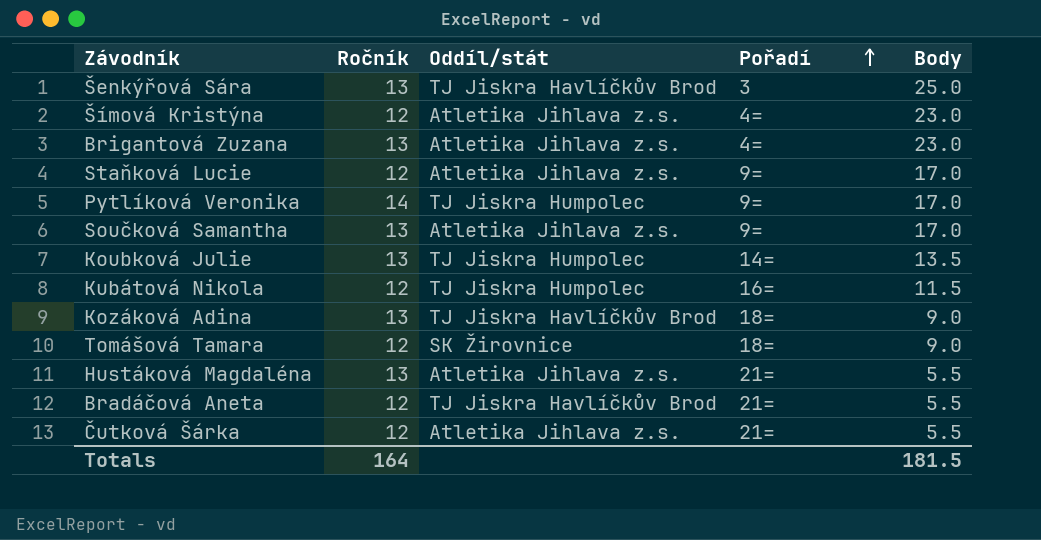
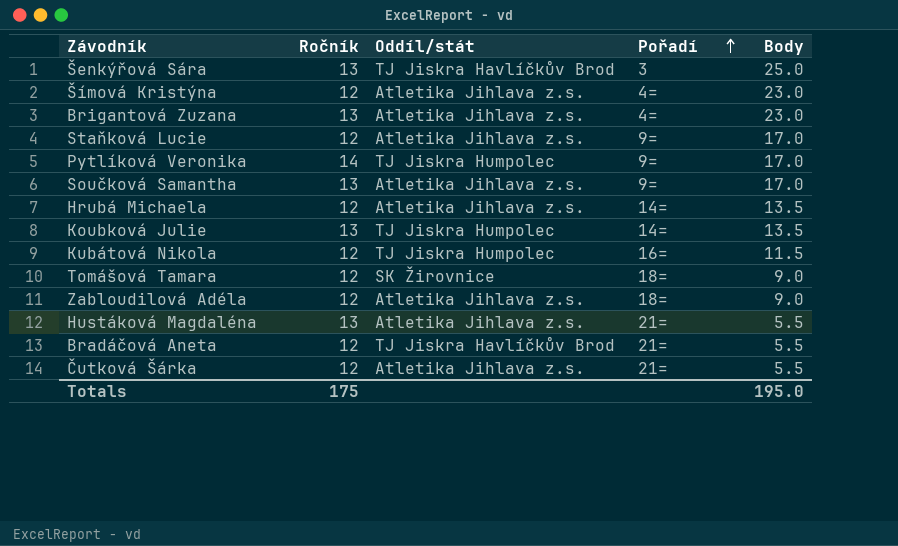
row Kozáková Adina: 13 | TJ Jiskra Havlíčkův Brod | 18= | 9.0 -> none
row Hrubá Michaela: none -> 12 | Atletika Jihlava z.s. | 14= | 13.5
row Zabloudilová Adéla: none -> 12 | Atletika Jihlava z.s. | 18= | 9.0
Totals | Ročník: 164 -> 175
Totals | Body: 181.5 -> 195.0

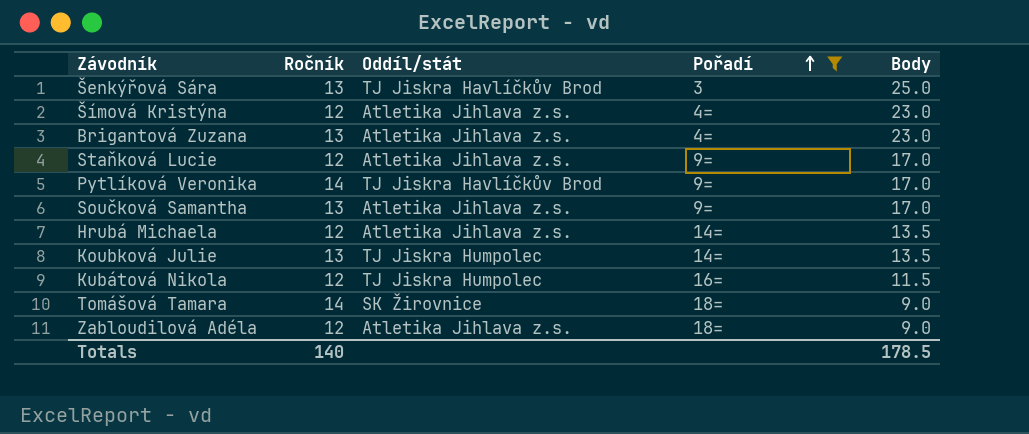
filter: none -> Pořadí != 21=
Pytlíková Veronika | Oddíl/stát: TJ Jiskra Humpolec -> TJ Jiskra Havlíčkův Brod
Tomášová Tamara | Ročník: 12 -> 14
Totals | Ročník: 175 -> 140
Totals | Body: 195.0 -> 178.5

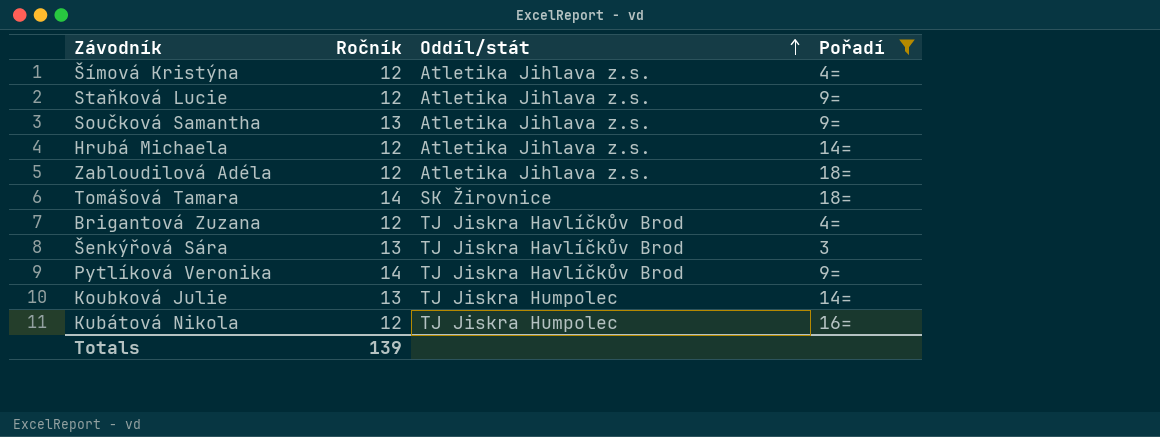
row order: Pořadí ascending -> Oddíl/stát ascending
column Body | position: 5 -> none
Brigantová Zuzana | Ročník: 13 -> 12
Brigantová Zuzana | Oddíl/stát: Atletika Jihlava z.s. -> TJ Jiskra Havlíčkův Brod
Totals | Ročník: 140 -> 139

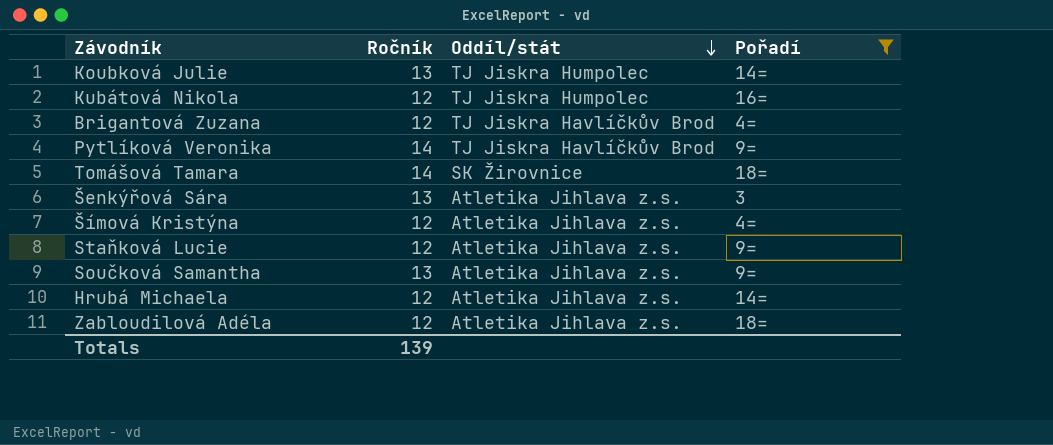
row order: Oddíl/stát ascending -> Oddíl/stát descending
Šenkýřová Sára | Oddíl/stát: TJ Jiskra Havlíčkův Brod -> Atletika Jihlava z.s.

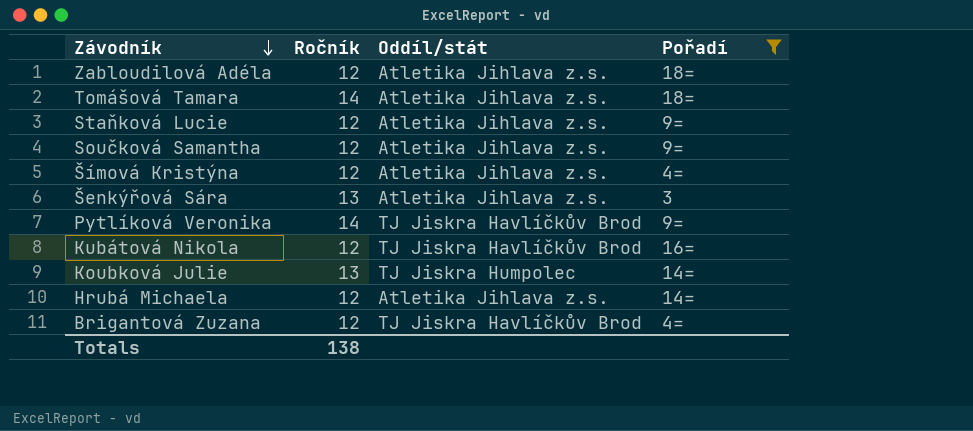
row order: Oddíl/stát descending -> Závodník descending
Tomášová Tamara | Oddíl/stát: SK Žirovnice -> Atletika Jihlava z.s.
Součková Samantha | Ročník: 13 -> 12
Kubátová Nikola | Oddíl/stát: TJ Jiskra Humpolec -> TJ Jiskra Havlíčkův Brod
Totals | Ročník: 139 -> 138

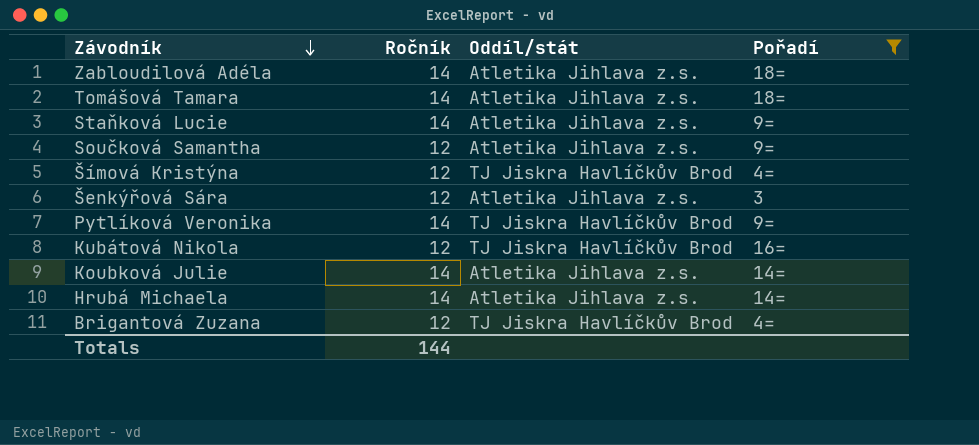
Zabloudilová Adéla | Ročník: 12 -> 14
Staňková Lucie | Ročník: 12 -> 14
Šímová Kristýna | Oddíl/stát: Atletika Jihlava z.s. -> TJ Jiskra Havlíčkův Brod
Šenkýřová Sára | Ročník: 13 -> 12
Koubková Julie | Ročník: 13 -> 14
Koubková Julie | Oddíl/stát: TJ Jiskra Humpolec -> Atletika Jihlava z.s.
Hrubá Michaela | Ročník: 12 -> 14
Totals | Ročník: 138 -> 144

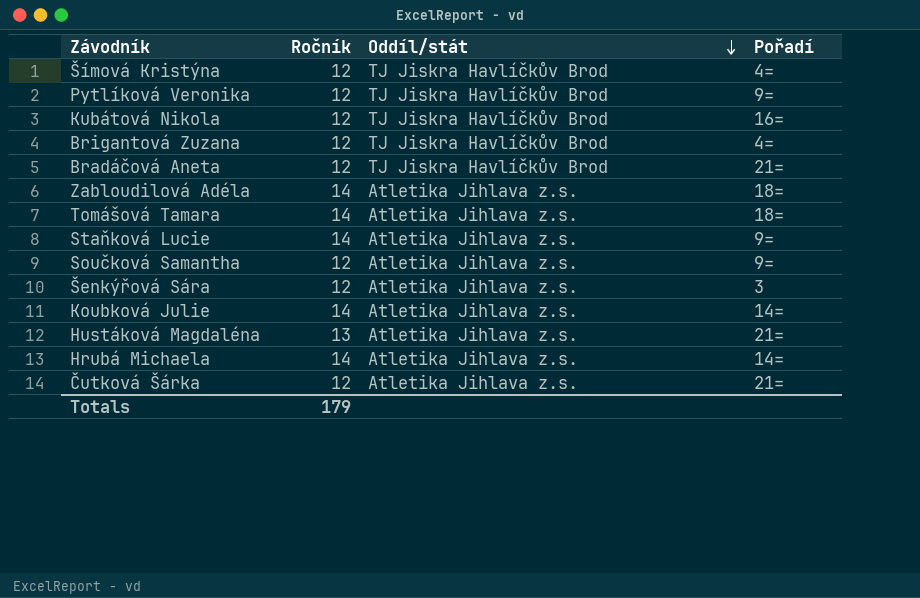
filter: Pořadí != 21= -> none
row order: Závodník descending -> Oddíl/stát descending
Pytlíková Veronika | Ročník: 14 -> 12
Totals | Ročník: 144 -> 179

